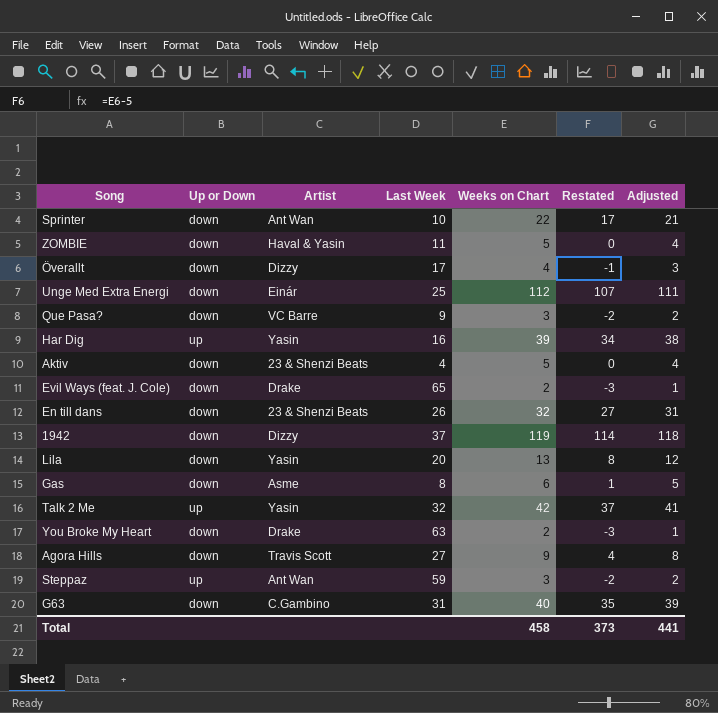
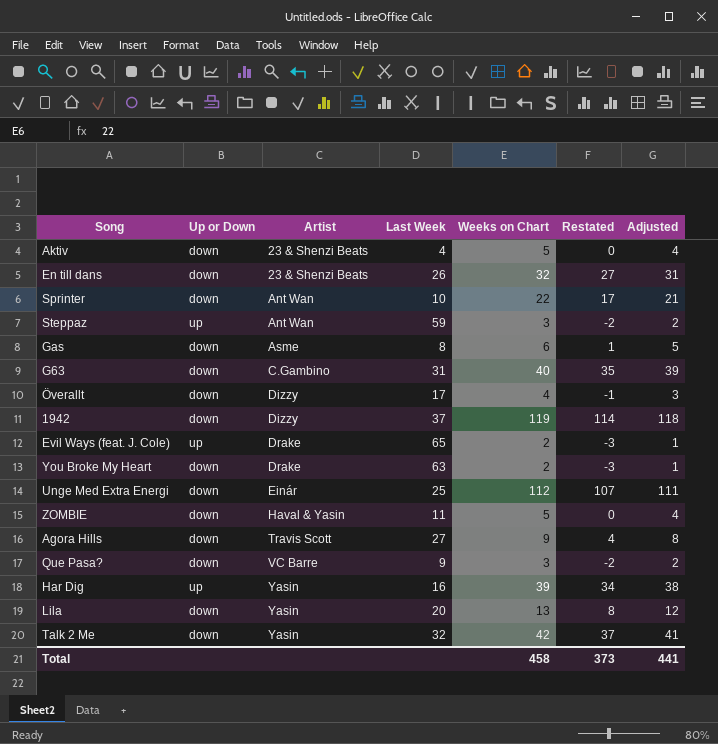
row order: none -> Artist ascending
Evil Ways (feat. J. Cole) | Up or Down: down -> up
Talk 2 Me | Up or Down: up -> down

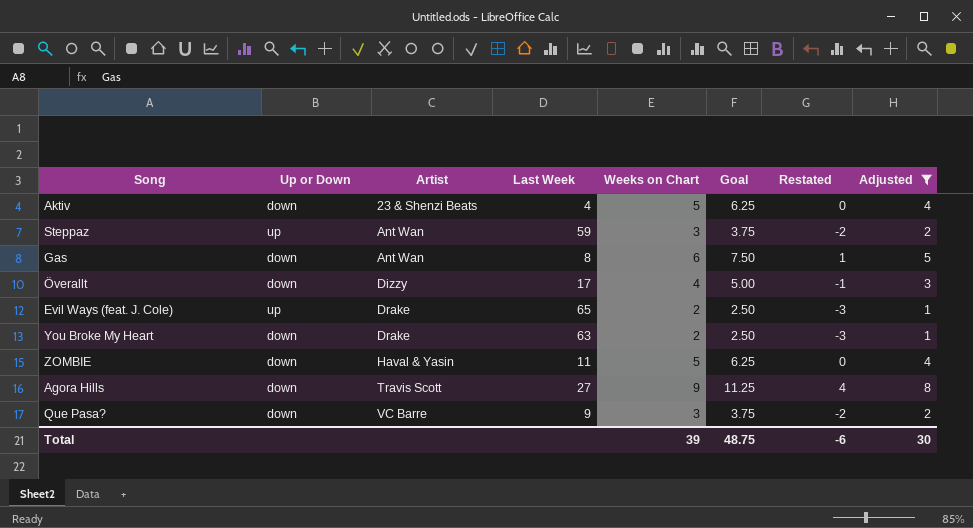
filter: none -> Adjusted <= 8
column Goal | formula: none -> [Weeks on Chart] * 1.25
Gas | Artist: Asme -> Ant Wan
Total | Weeks on Chart: 458 -> 39
Total | Restated: 373 -> -6
Total | Adjusted: 441 -> 30

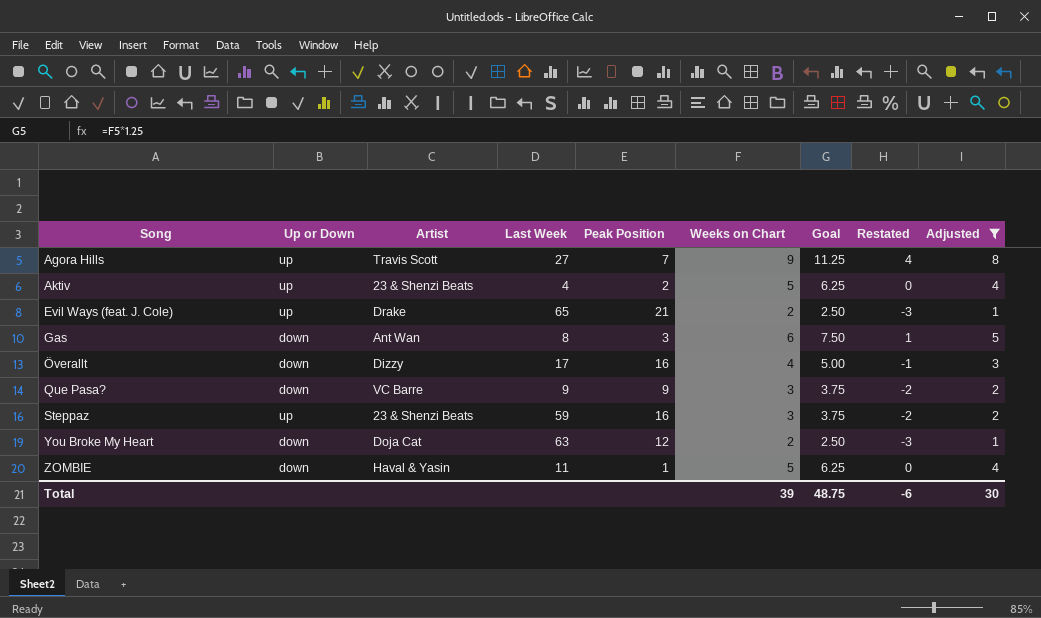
row order: Artist ascending -> Song ascending
column Peak Position | position: none -> 5
Agora Hills | Up or Down: down -> up
Aktiv | Up or Down: down -> up
Steppaz | Artist: Ant Wan -> 23 & Shenzi Beats
You Broke My Heart | Artist: Drake -> Doja Cat

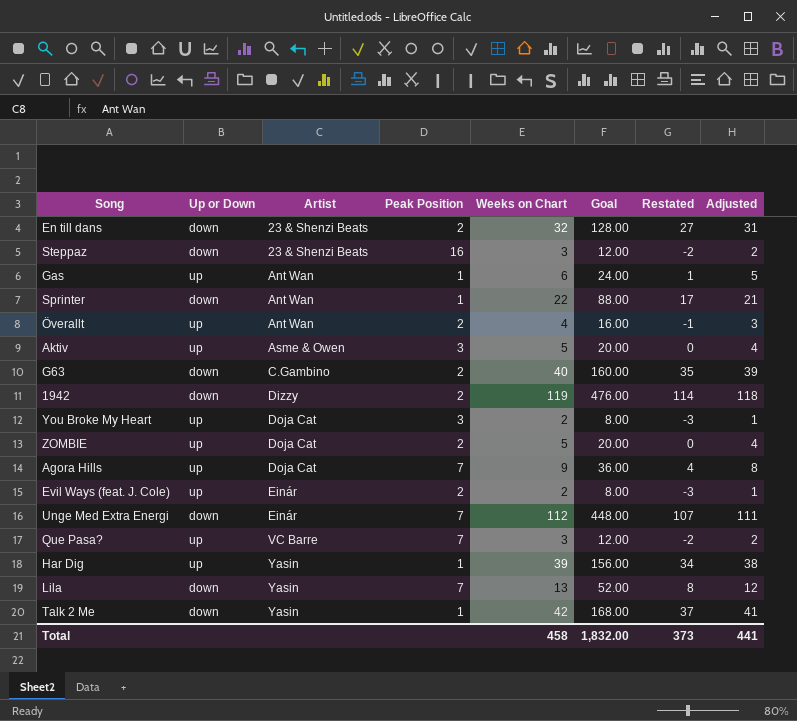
filter: Adjusted <= 8 -> none
row order: Song ascending -> Artist ascending
column Last Week | position: 4 -> none
column Goal | formula: [Weeks on Chart] * 1.25 -> [Weeks on Chart] * 4
Steppaz | Up or Down: up -> down
Gas | Up or Down: down -> up
Gas | Peak Position: 3 -> 1
Överallt | Up or Down: down -> up
Överallt | Artist: Dizzy -> Ant Wan
Överallt | Peak Position: 16 -> 2
Aktiv | Artist: 23 & Shenzi Beats -> Asme & Owen
Aktiv | Peak Position: 2 -> 3
You Broke My Heart | Up or Down: down -> up
You Broke My Heart | Peak Position: 12 -> 3
ZOMBIE | Up or Down: down -> up
ZOMBIE | Artist: Haval & Yasin -> Doja Cat
ZOMBIE | Peak Position: 1 -> 2
Agora Hills | Artist: Travis Scott -> Doja Cat
Evil Ways (feat. J. Cole) | Artist: Drake -> Einár
Evil Ways (feat. J. Cole) | Peak Position: 21 -> 2
Que Pasa? | Up or Down: down -> up
Que Pasa? | Peak Position: 9 -> 7
Total | Weeks on Chart: 39 -> 458
Total | Goal: 48.75 -> 1,832.00
Total | Restated: -6 -> 373
Total | Adjusted: 30 -> 441

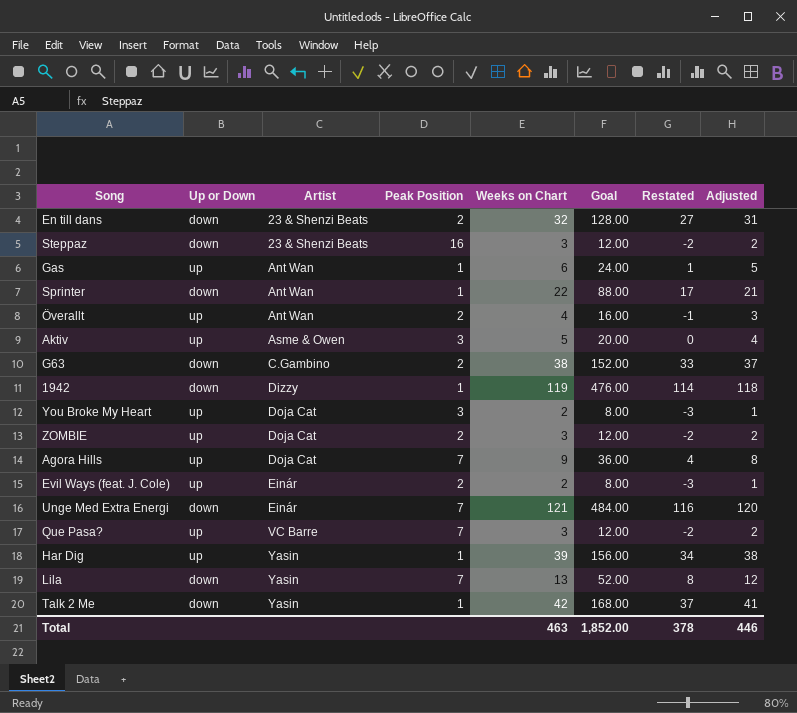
G63 | Weeks on Chart: 40 -> 38
G63 | Goal: 160.00 -> 152.00
G63 | Restated: 35 -> 33
G63 | Adjusted: 39 -> 37
1942 | Peak Position: 2 -> 1
ZOMBIE | Weeks on Chart: 5 -> 3
ZOMBIE | Goal: 20.00 -> 12.00
ZOMBIE | Restated: 0 -> -2
ZOMBIE | Adjusted: 4 -> 2
Unge Med Extra Energi | Weeks on Chart: 112 -> 121
Unge Med Extra Energi | Goal: 448.00 -> 484.00
Unge Med Extra Energi | Restated: 107 -> 116
Unge Med Extra Energi | Adjusted: 111 -> 120
Total | Weeks on Chart: 458 -> 463
Total | Goal: 1,832.00 -> 1,852.00
Total | Restated: 373 -> 378
Total | Adjusted: 441 -> 446

